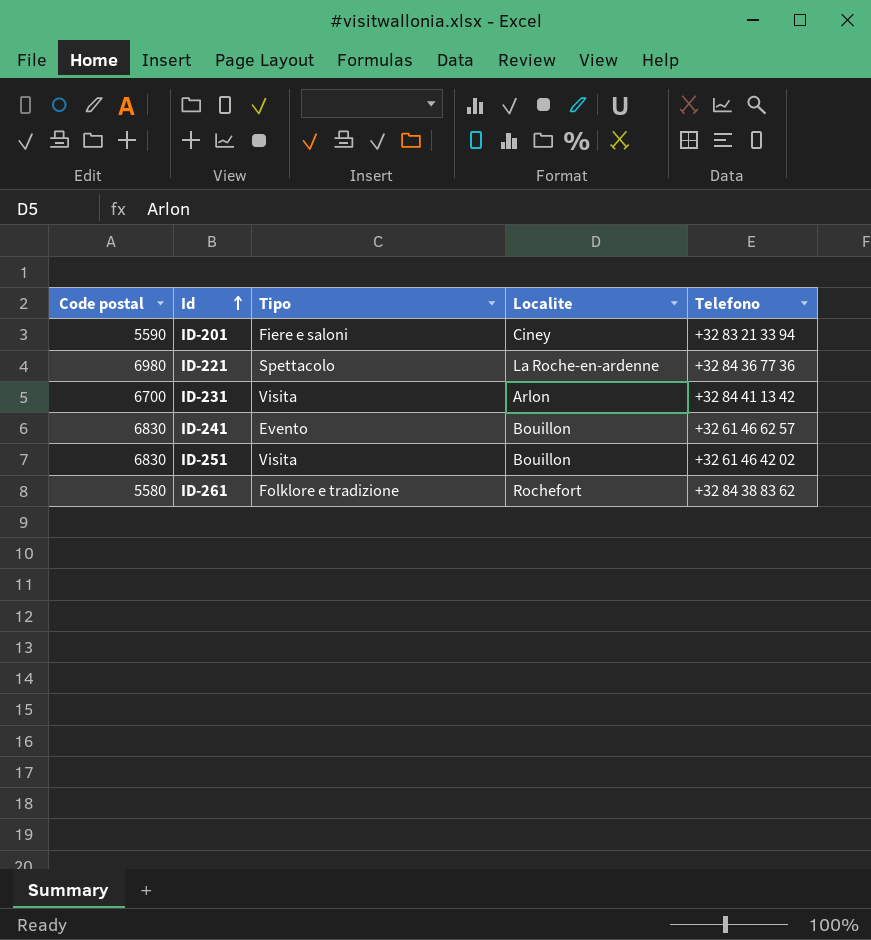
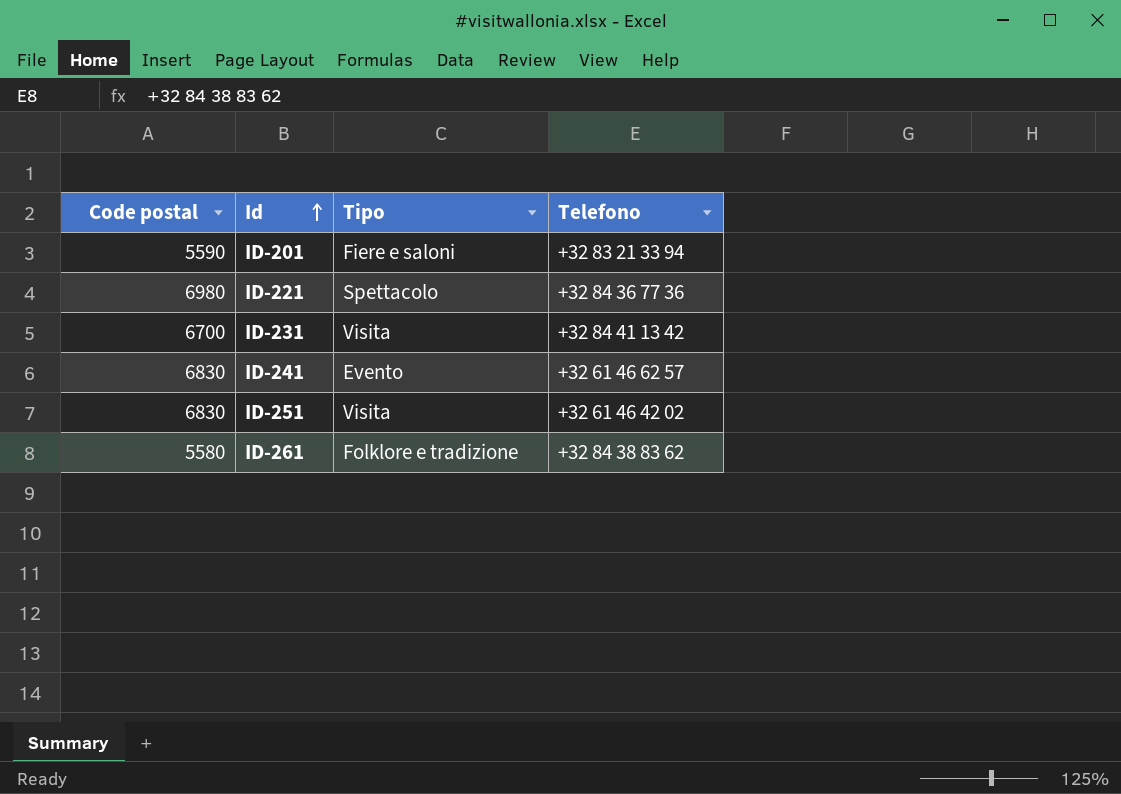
column Localite | position: 4 -> none

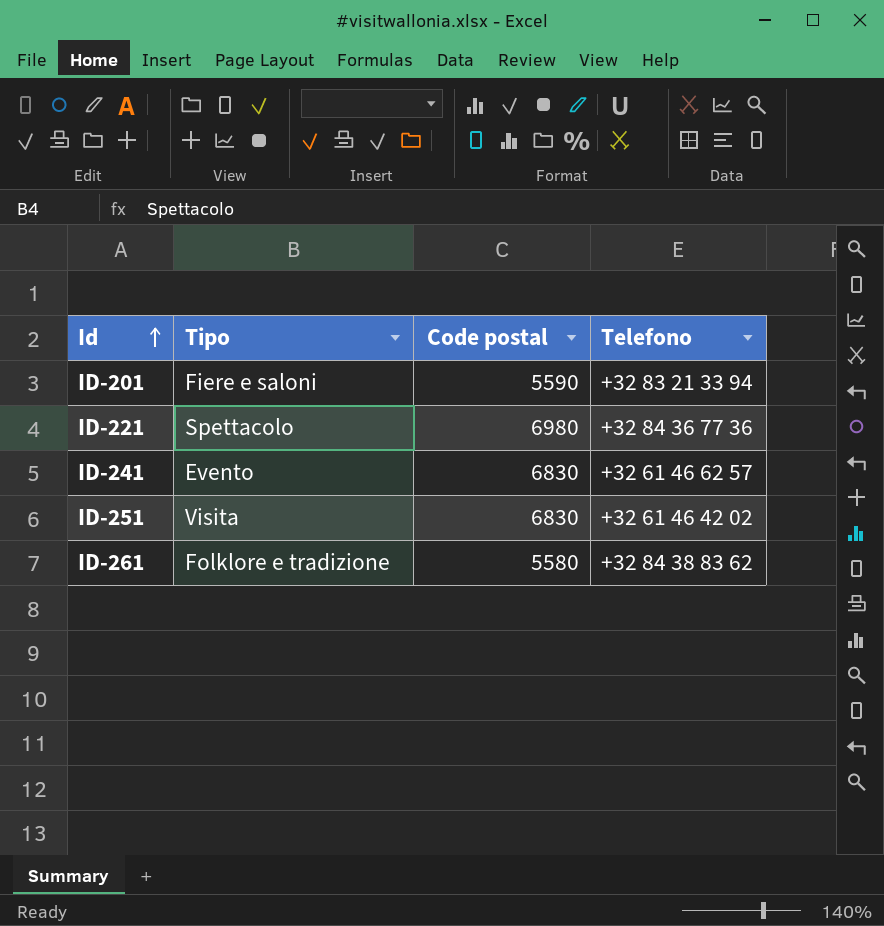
column Code postal | position: 1 -> 3
row ID-231: 6700 | Visita | +32 84 41 13 42 -> none

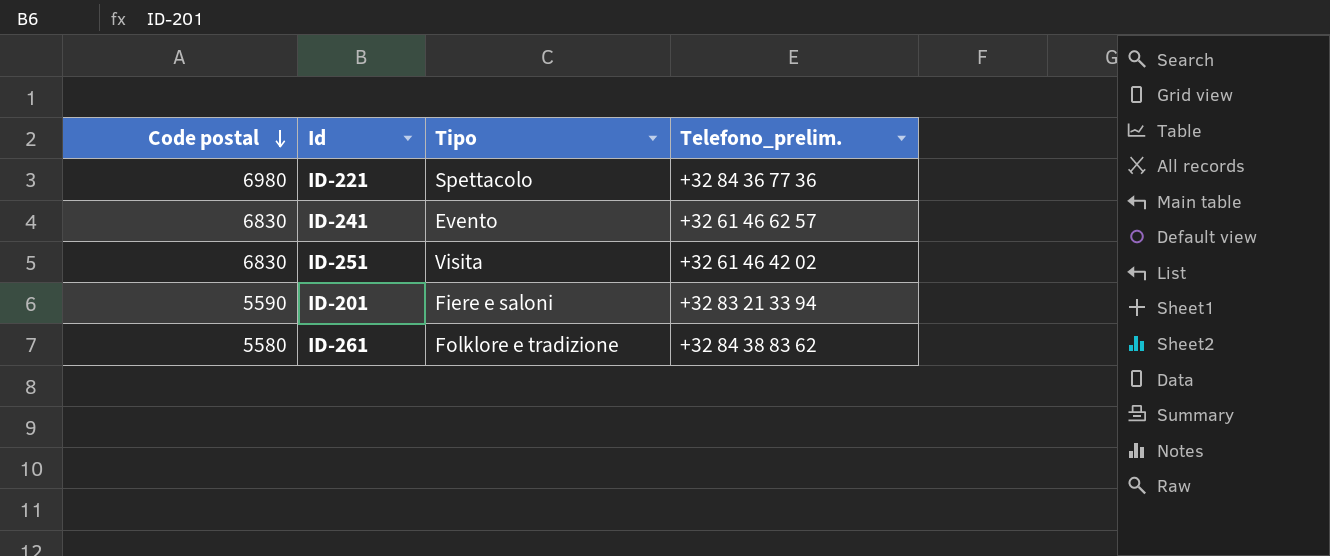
row order: Id ascending -> Code postal descending
column Code postal | position: 3 -> 1
column name: Telefono -> Telefono_prelim.

